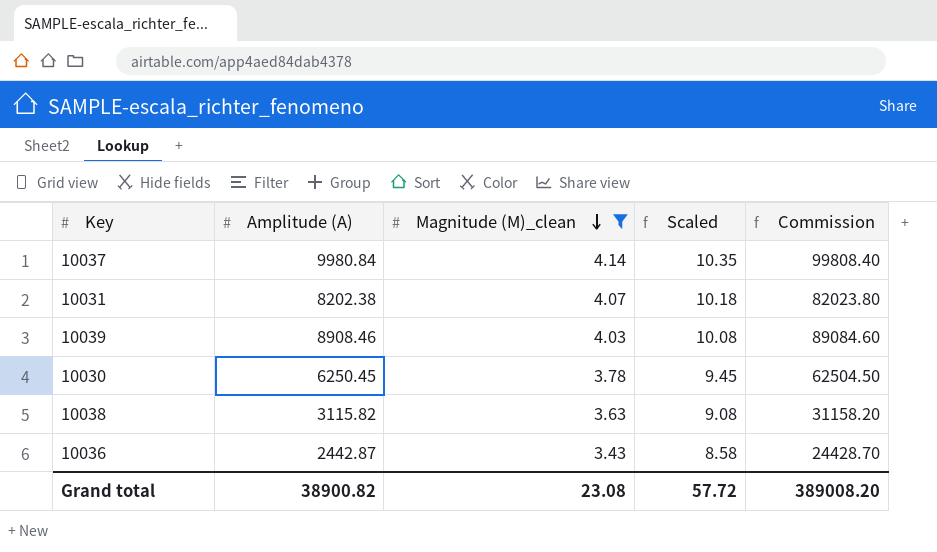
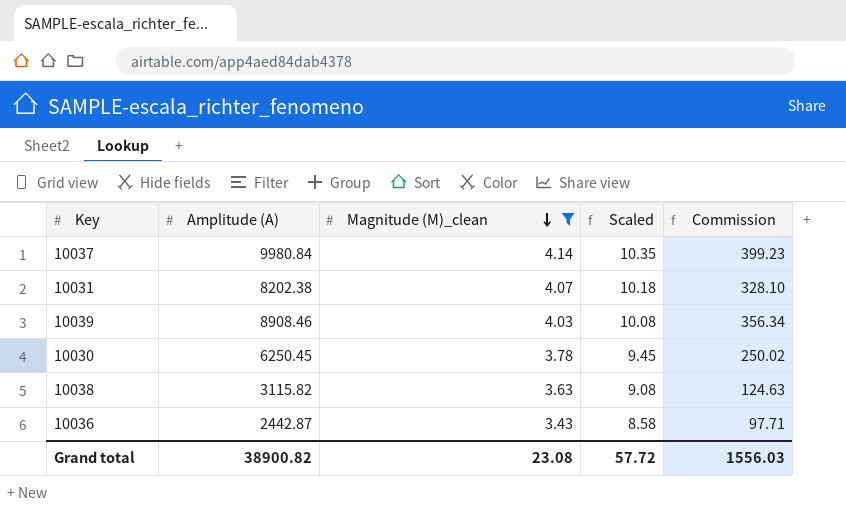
column Commission | formula: [Amplitude (A)] * 10 -> [Amplitude (A)] * 0.04
Grand total | Commission: 389008.20 -> 1556.03

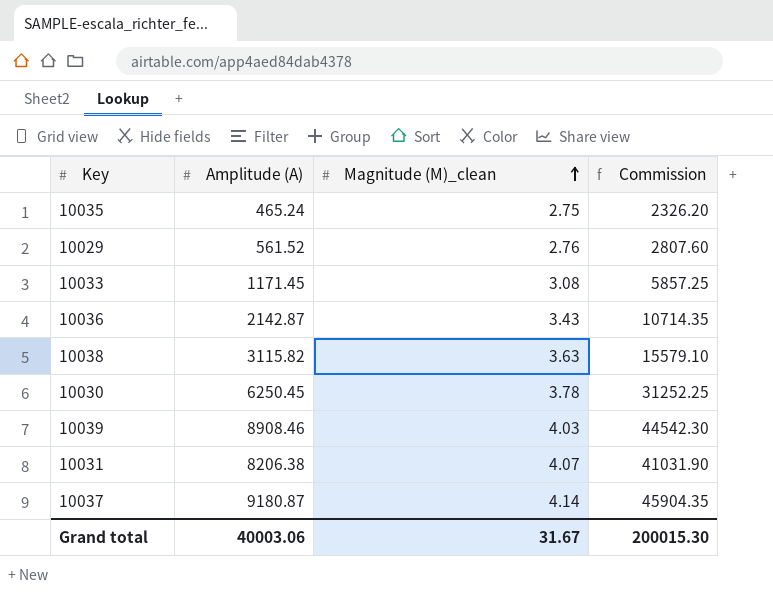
filter: Magnitude (M)_clean >= 3.43 -> none
row order: Magnitude (M)_clean descending -> Magnitude (M)_clean ascending
column Scaled | formula: [Magnitude (M)_clean] * 2.5 -> none
column Commission | formula: [Amplitude (A)] * 0.04 -> [Amplitude (A)] * 5
10036 | Amplitude (A): 2442.87 -> 2142.87
10031 | Amplitude (A): 8202.38 -> 8206.38
10037 | Amplitude (A): 9980.84 -> 9180.87
Grand total | Amplitude (A): 38900.82 -> 40003.06
Grand total | Magnitude (M)_clean: 23.08 -> 31.67
Grand total | Commission: 1556.03 -> 200015.30

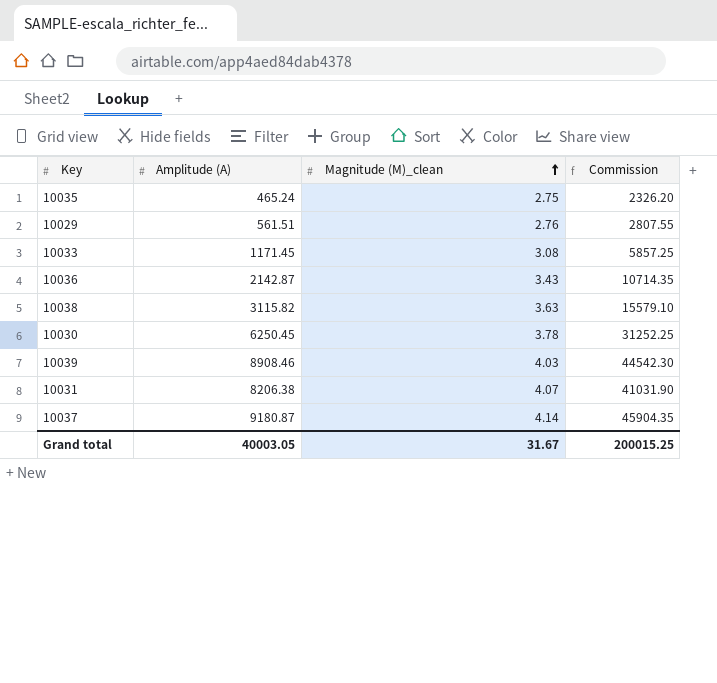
10029 | Amplitude (A): 561.52 -> 561.51
10029 | Commission: 2807.60 -> 2807.55
Grand total | Amplitude (A): 40003.06 -> 40003.05
Grand total | Commission: 200015.30 -> 200015.25

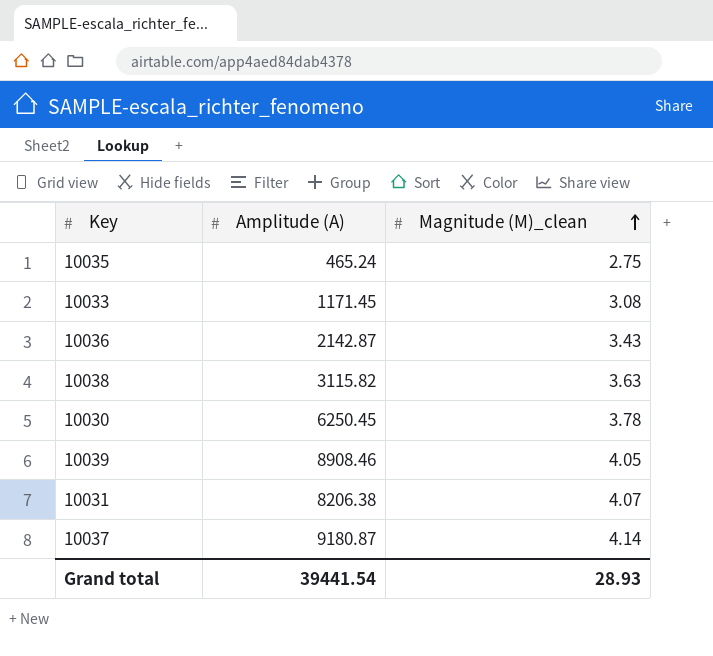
column Commission | formula: [Amplitude (A)] * 5 -> none
row 10029: 561.51 | 2.76 | 2807.55 -> none
10039 | Magnitude (M)_clean: 4.03 -> 4.05
Grand total | Amplitude (A): 40003.05 -> 39441.54
Grand total | Magnitude (M)_clean: 31.67 -> 28.93

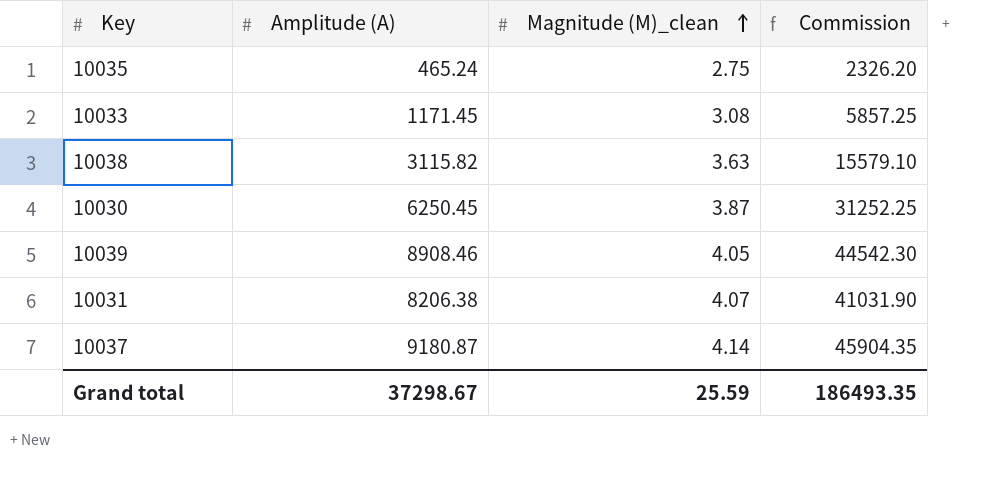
column Commission | formula: none -> [Amplitude (A)] * 5
row 10036: 2142.87 | 3.43 -> none
10030 | Magnitude (M)_clean: 3.78 -> 3.87
Grand total | Amplitude (A): 39441.54 -> 37298.67
Grand total | Magnitude (M)_clean: 28.93 -> 25.59

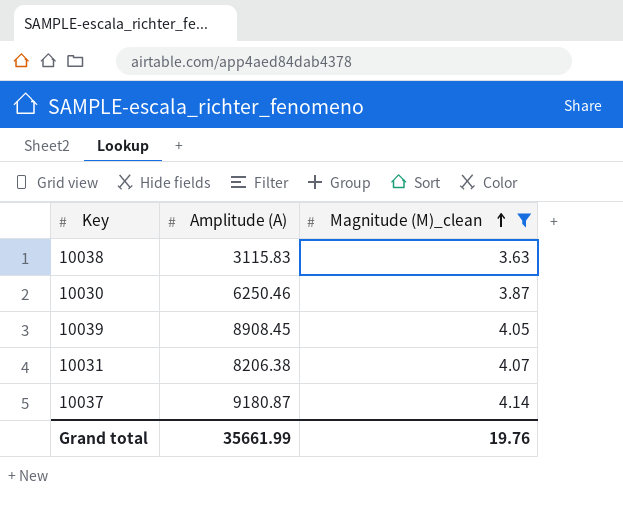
filter: none -> Magnitude (M)_clean >= 3.63
column Commission | formula: [Amplitude (A)] * 5 -> none
10038 | Amplitude (A): 3115.82 -> 3115.83
10030 | Amplitude (A): 6250.45 -> 6250.46
10039 | Amplitude (A): 8908.46 -> 8908.45
Grand total | Amplitude (A): 37298.67 -> 35661.99
Grand total | Magnitude (M)_clean: 25.59 -> 19.76

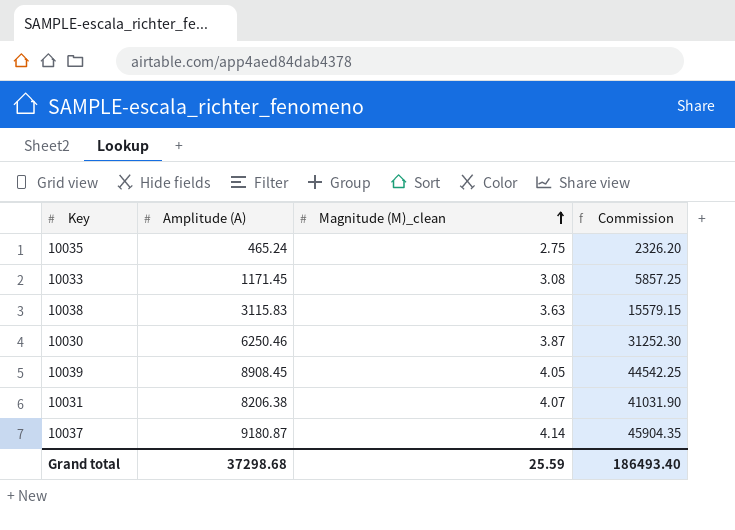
filter: Magnitude (M)_clean >= 3.63 -> none
column Commission | formula: none -> [Amplitude (A)] * 5
Grand total | Amplitude (A): 35661.99 -> 37298.68
Grand total | Magnitude (M)_clean: 19.76 -> 25.59

